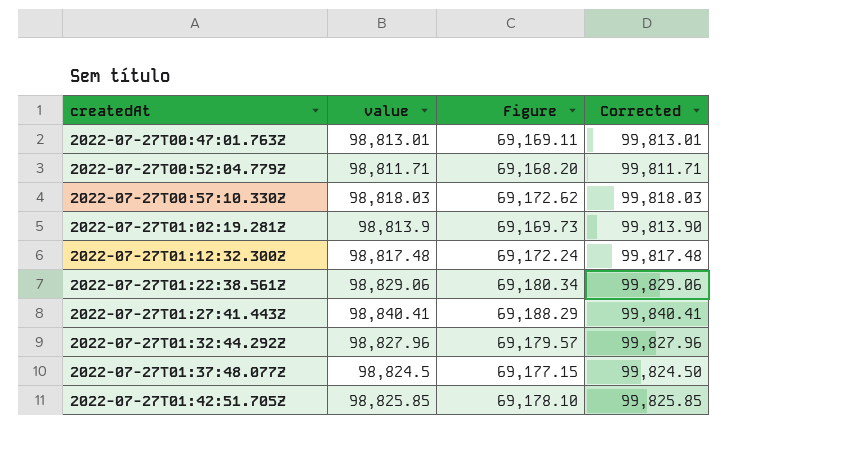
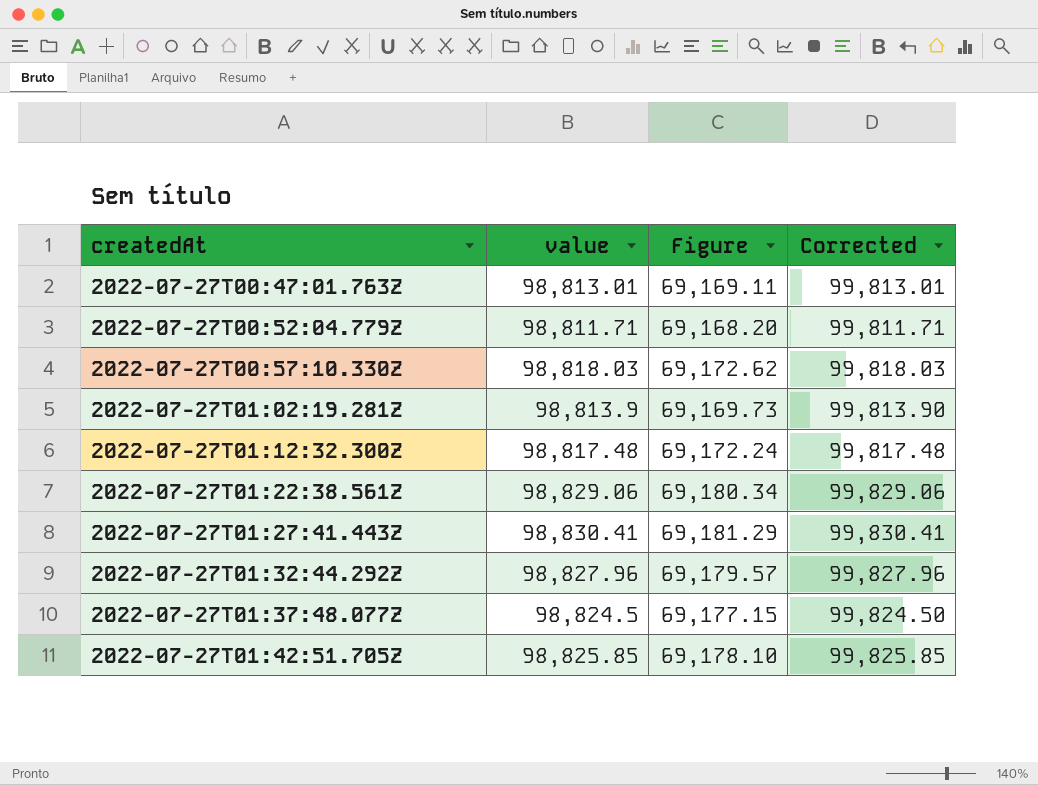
2022-07-27T01:27:41.443Z | value: 98,840.41 -> 98,830.41
2022-07-27T01:27:41.443Z | Figure: 69,188.29 -> 69,181.29
2022-07-27T01:27:41.443Z | Corrected: 99,840.41 -> 99,830.41

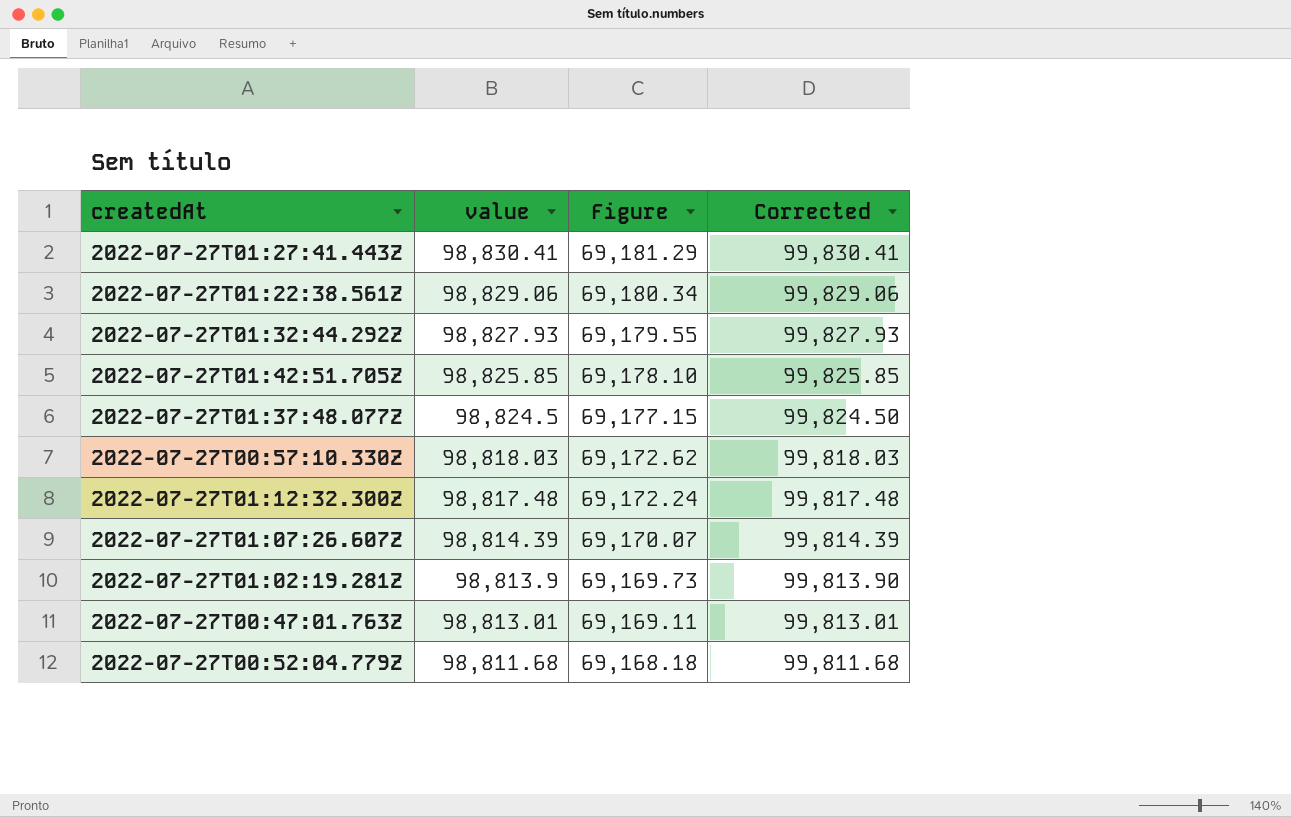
row order: createdAt ascending -> value descending
2022-07-27T01:32:44.292Z | value: 98,827.96 -> 98,827.93
2022-07-27T01:32:44.292Z | Figure: 69,179.57 -> 69,179.55
2022-07-27T01:32:44.292Z | Corrected: 99,827.96 -> 99,827.93
row 2022-07-27T01:07:26.607Z: none -> 98,814.39 | 69,170.07 | 99,814.39
2022-07-27T00:52:04.779Z | value: 98,811.71 -> 98,811.68
2022-07-27T00:52:04.779Z | Figure: 69,168.20 -> 69,168.18
2022-07-27T00:52:04.779Z | Corrected: 99,811.71 -> 99,811.68

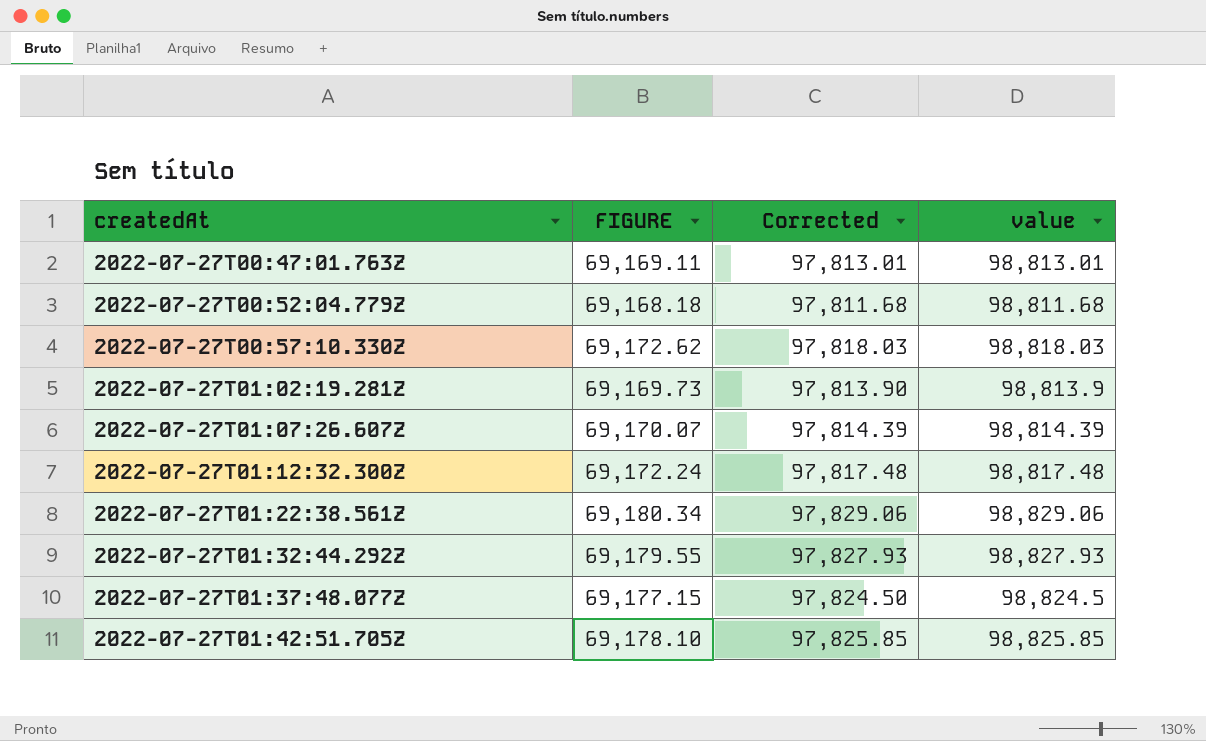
row order: value descending -> createdAt ascending
column name: Figure -> FIGURE
column Corrected | formula: [value] + 1000 -> [value] - 1000
column value | position: 2 -> 4
row 2022-07-27T01:27:41.443Z: 98,830.41 | 69,181.29 | 99,830.41 -> none

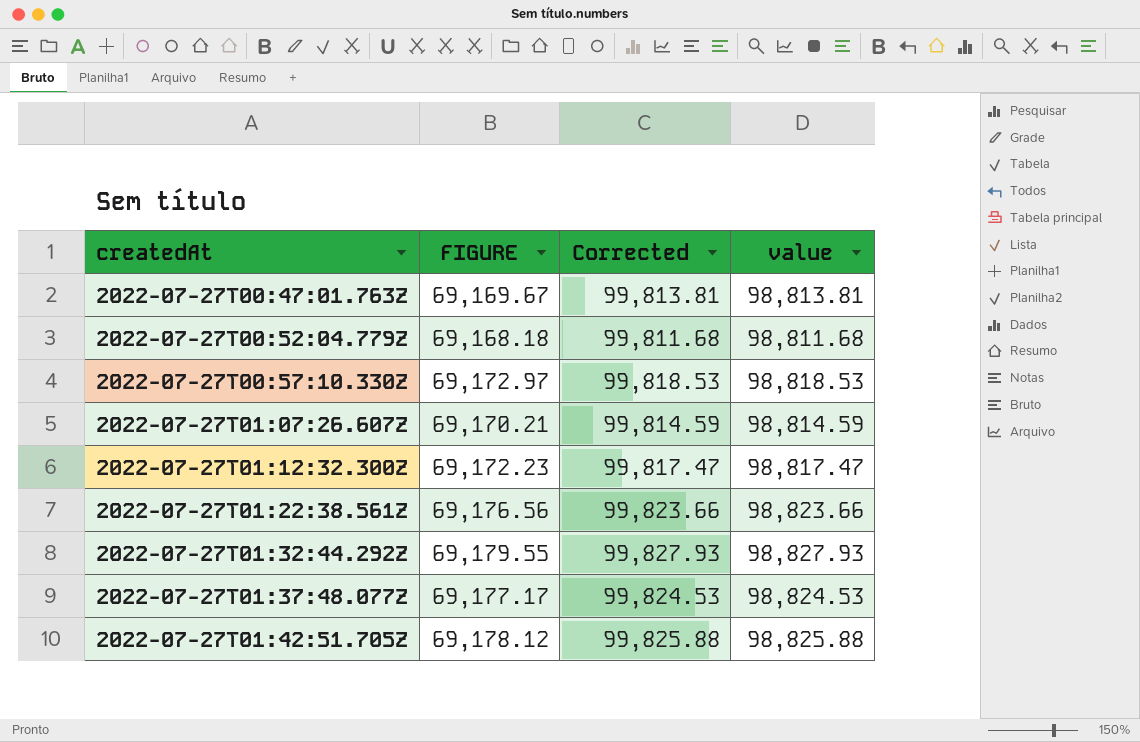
column Corrected | formula: [value] - 1000 -> [value] + 1000
row 2022-07-27T01:02:19.281Z: 69,169.73 | 97,813.90 | 98,813.9 -> none
2022-07-27T00:47:01.763Z | FIGURE: 69,169.11 -> 69,169.67
2022-07-27T00:47:01.763Z | value: 98,813.01 -> 98,813.81
2022-07-27T00:57:10.330Z | FIGURE: 69,172.62 -> 69,172.97
2022-07-27T00:57:10.330Z | value: 98,818.03 -> 98,818.53
2022-07-27T01:07:26.607Z | FIGURE: 69,170.07 -> 69,170.21
2022-07-27T01:07:26.607Z | value: 98,814.39 -> 98,814.59
2022-07-27T01:12:32.300Z | FIGURE: 69,172.24 -> 69,172.23
2022-07-27T01:12:32.300Z | value: 98,817.48 -> 98,817.47
2022-07-27T01:22:38.561Z | FIGURE: 69,180.34 -> 69,176.56
2022-07-27T01:22:38.561Z | value: 98,829.06 -> 98,823.66
2022-07-27T01:37:48.077Z | FIGURE: 69,177.15 -> 69,177.17
2022-07-27T01:37:48.077Z | value: 98,824.5 -> 98,824.53
2022-07-27T01:42:51.705Z | FIGURE: 69,178.10 -> 69,178.12
2022-07-27T01:42:51.705Z | value: 98,825.85 -> 98,825.88

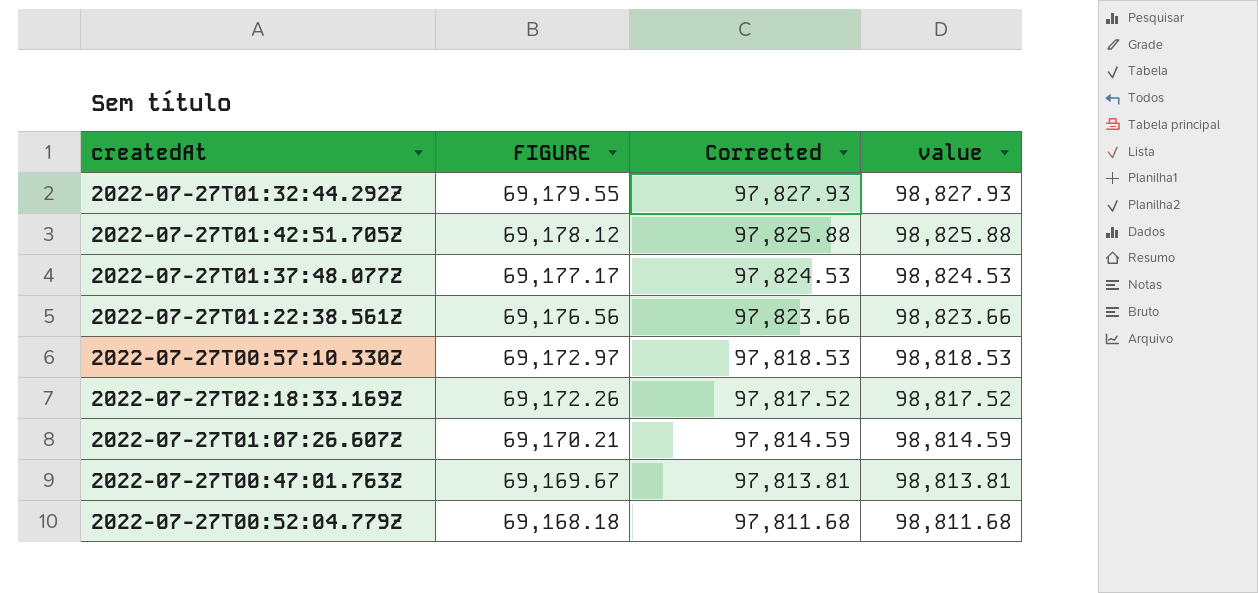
row order: createdAt ascending -> FIGURE descending
column Corrected | formula: [value] + 1000 -> [value] - 1000
row 2022-07-27T01:12:32.300Z: 69,172.23 | 99,817.47 | 98,817.47 -> none
row 2022-07-27T02:18:33.169Z: none -> 69,172.26 | 97,817.52 | 98,817.52

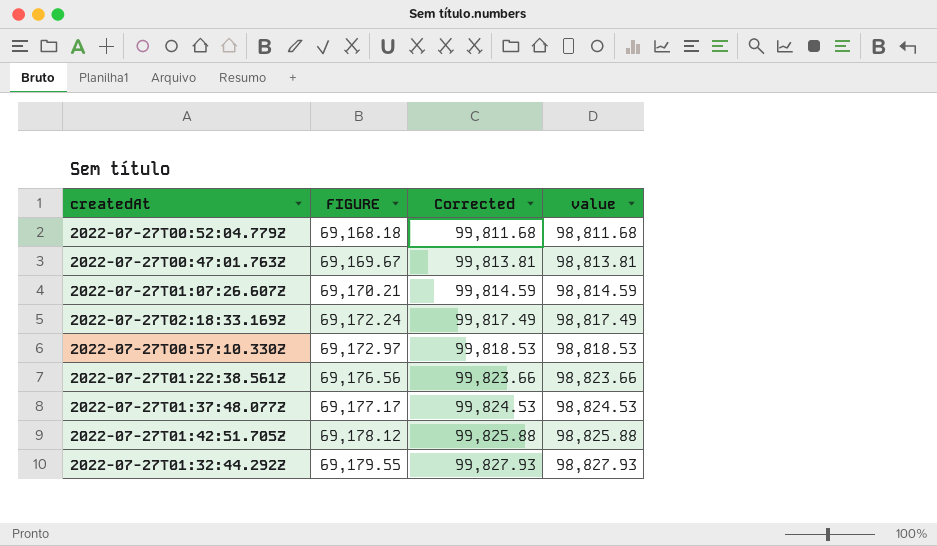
row order: FIGURE descending -> FIGURE ascending
column Corrected | formula: [value] - 1000 -> [value] + 1000
2022-07-27T02:18:33.169Z | FIGURE: 69,172.26 -> 69,172.24
2022-07-27T02:18:33.169Z | value: 98,817.52 -> 98,817.49

